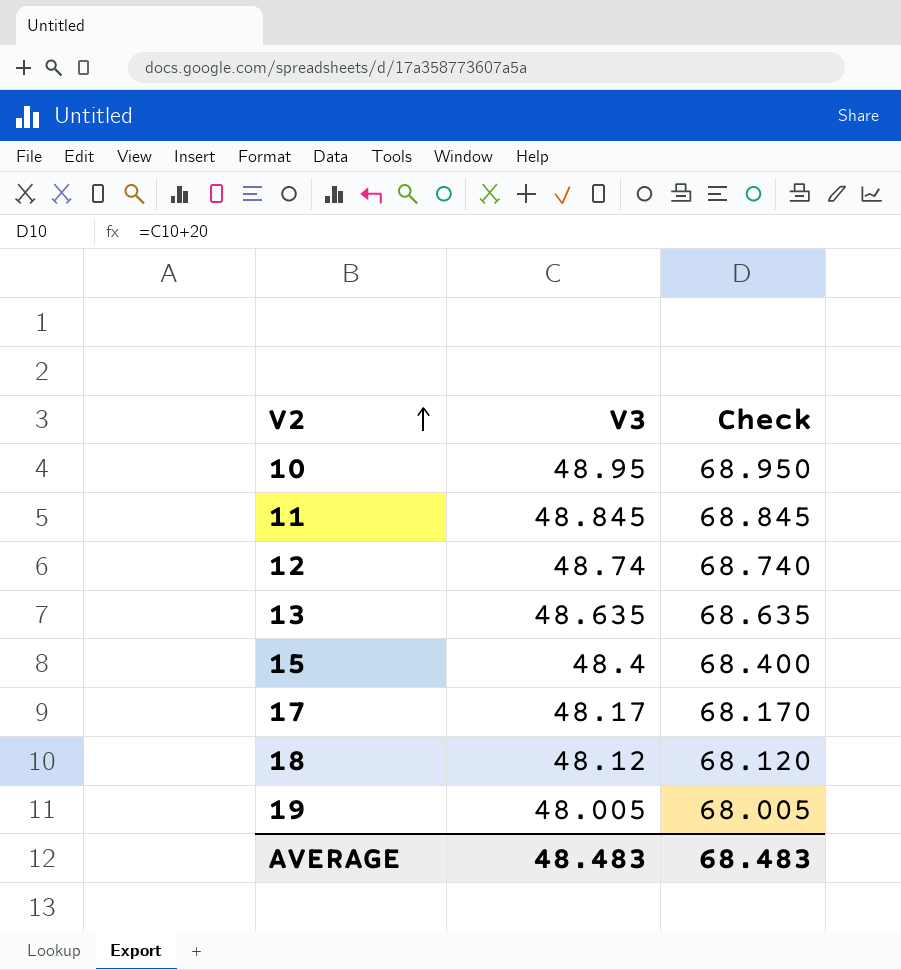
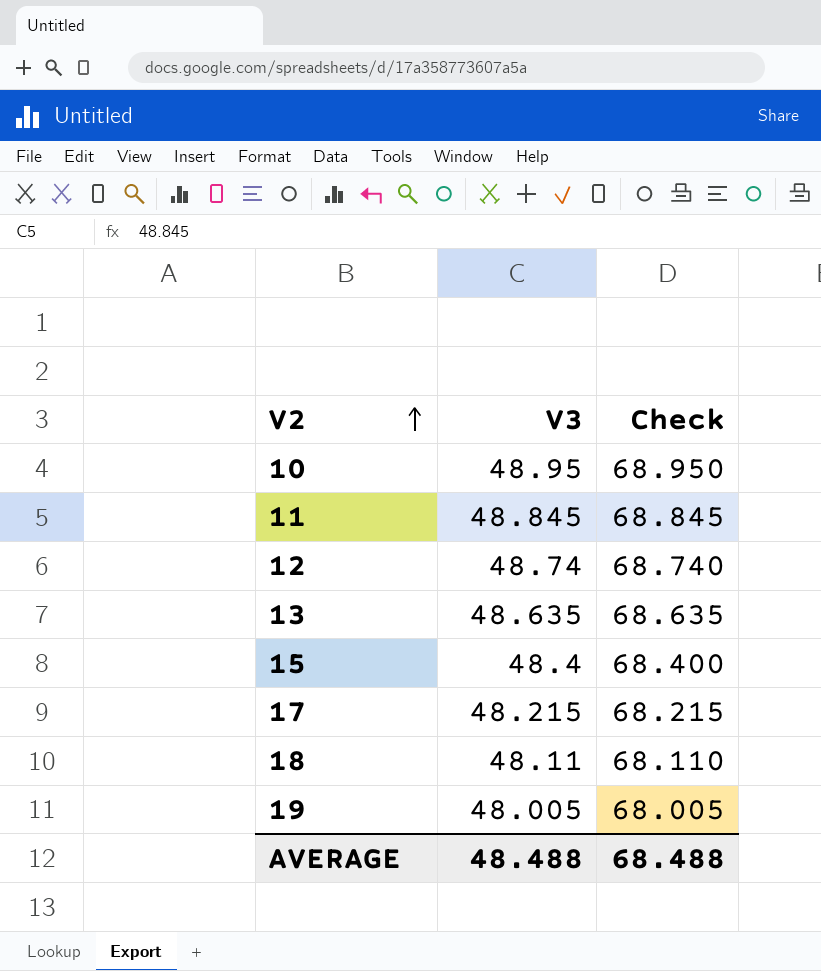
17 | V3: 48.17 -> 48.215
17 | Check: 68.170 -> 68.215
18 | V3: 48.12 -> 48.11
18 | Check: 68.120 -> 68.110
AVERAGE | V3: 48.483 -> 48.488
AVERAGE | Check: 68.483 -> 68.488

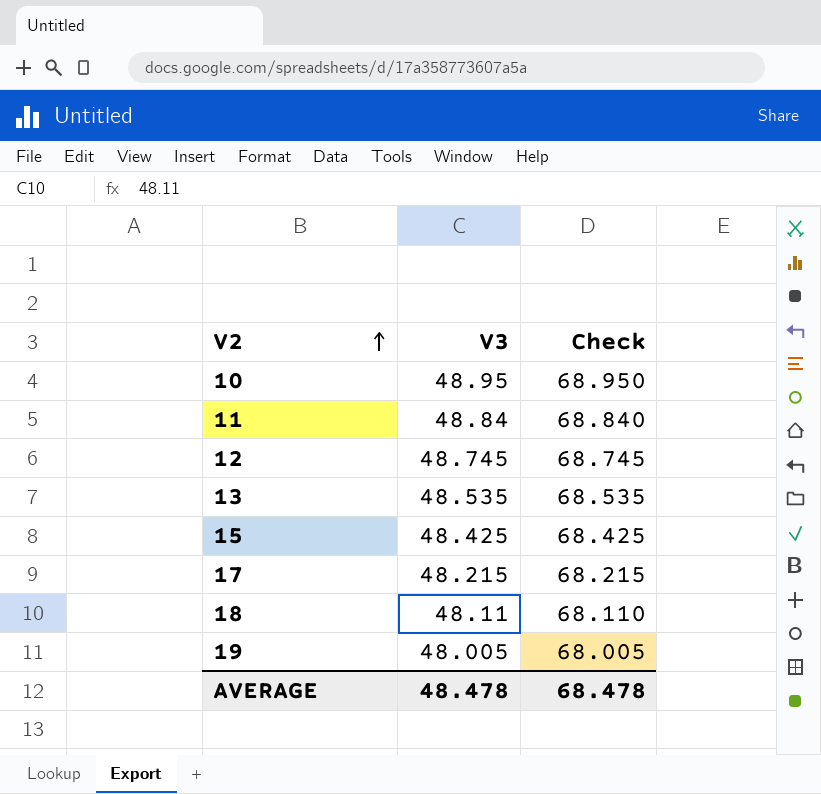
11 | V3: 48.845 -> 48.84
11 | Check: 68.845 -> 68.840
12 | V3: 48.74 -> 48.745
12 | Check: 68.740 -> 68.745
13 | V3: 48.635 -> 48.535
13 | Check: 68.635 -> 68.535
15 | V3: 48.4 -> 48.425
15 | Check: 68.400 -> 68.425
AVERAGE | V3: 48.488 -> 48.478
AVERAGE | Check: 68.488 -> 68.478

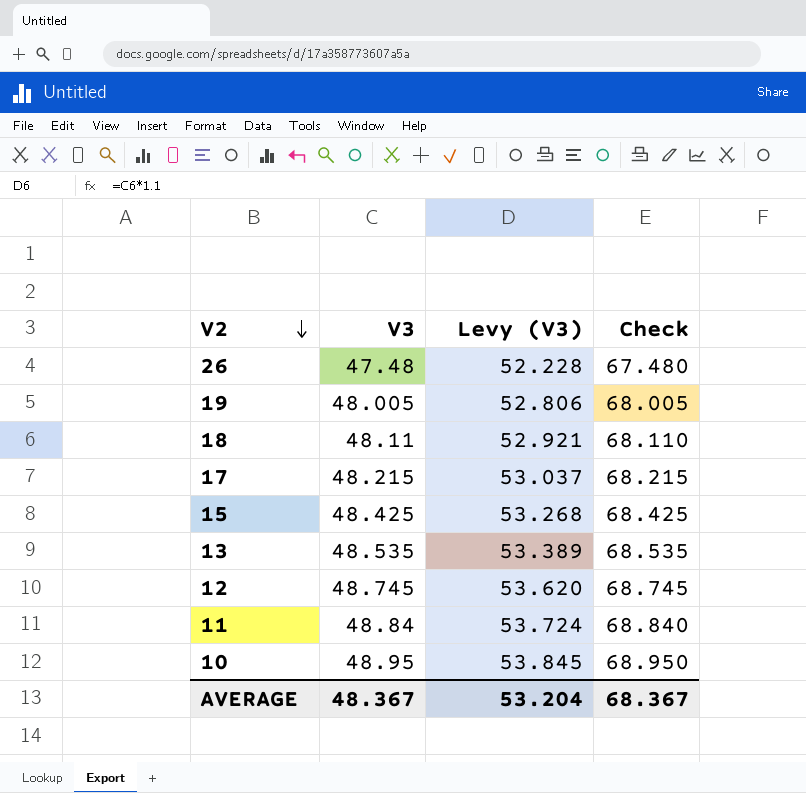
row order: V2 ascending -> V2 descending
column Levy (V3) | formula: none -> [V3] * 1.1
row 26: none -> 47.48 | 52.228 | 67.480
AVERAGE | V3: 48.478 -> 48.367
AVERAGE | Check: 68.478 -> 68.367

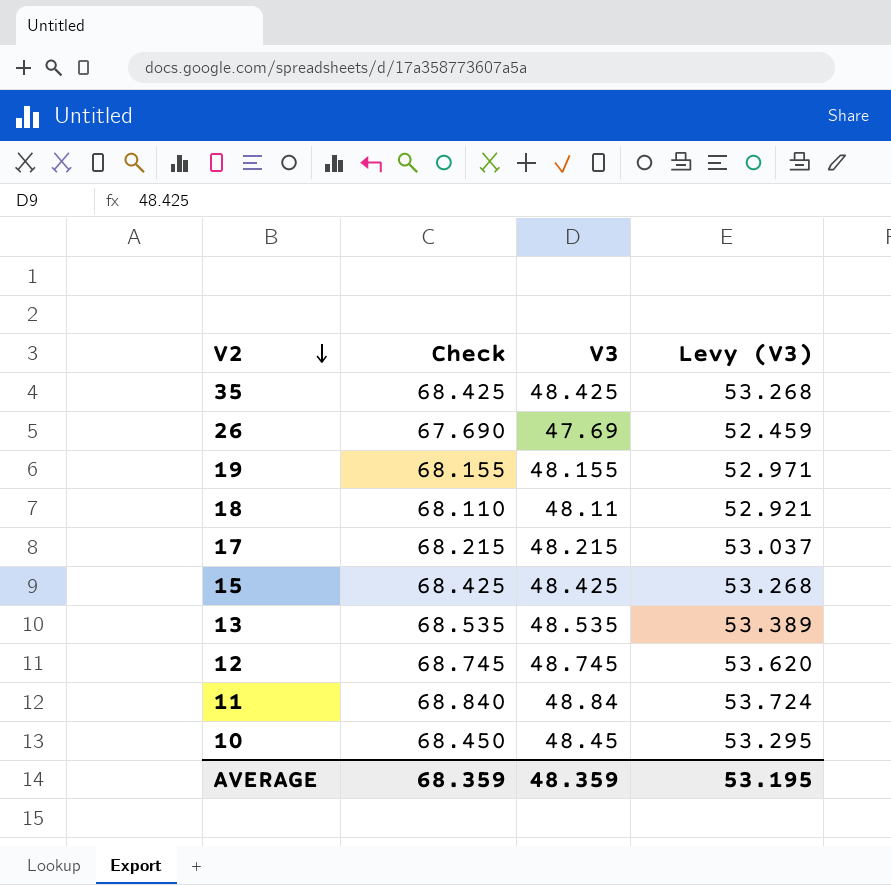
column Check | position: 4 -> 2
row 35: none -> 68.425 | 48.425 | 53.268
26 | Check: 67.480 -> 67.690
26 | V3: 47.48 -> 47.69
26 | Levy (V3): 52.228 -> 52.459
19 | Check: 68.005 -> 68.155
19 | V3: 48.005 -> 48.155
19 | Levy (V3): 52.806 -> 52.971
10 | Check: 68.950 -> 68.450
10 | V3: 48.95 -> 48.45
10 | Levy (V3): 53.845 -> 53.295
AVERAGE | Check: 68.367 -> 68.359
AVERAGE | V3: 48.367 -> 48.359
AVERAGE | Levy (V3): 53.204 -> 53.195

